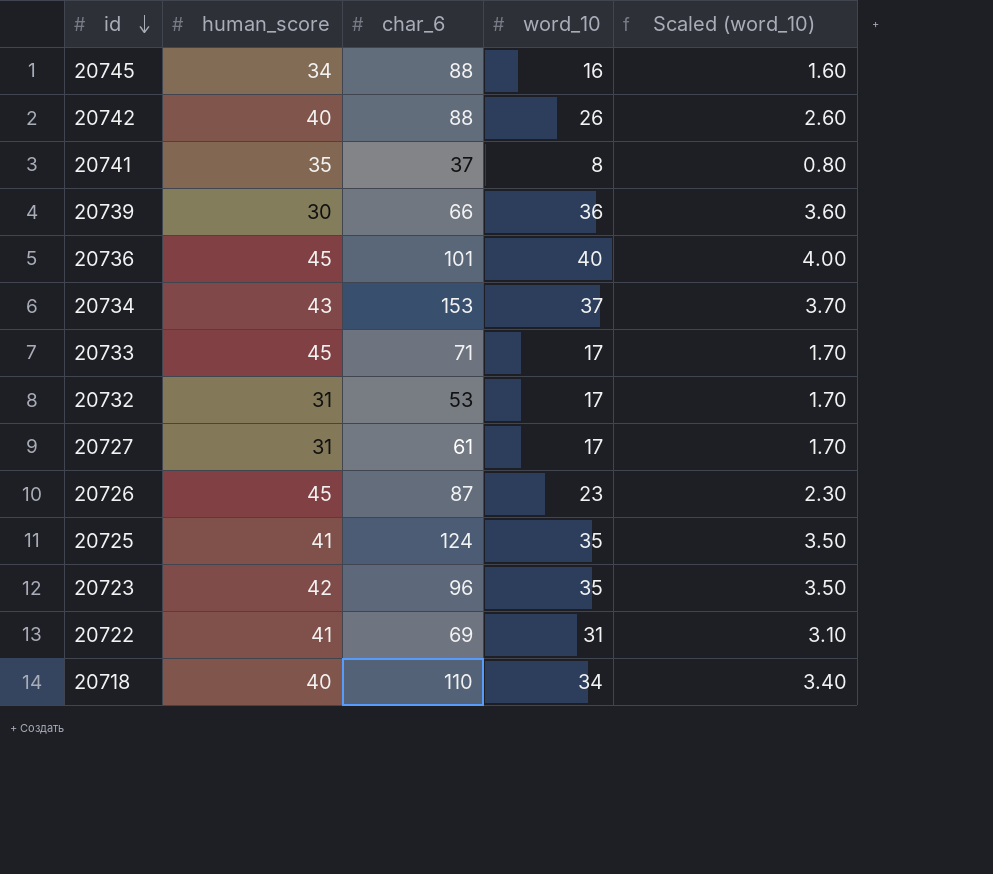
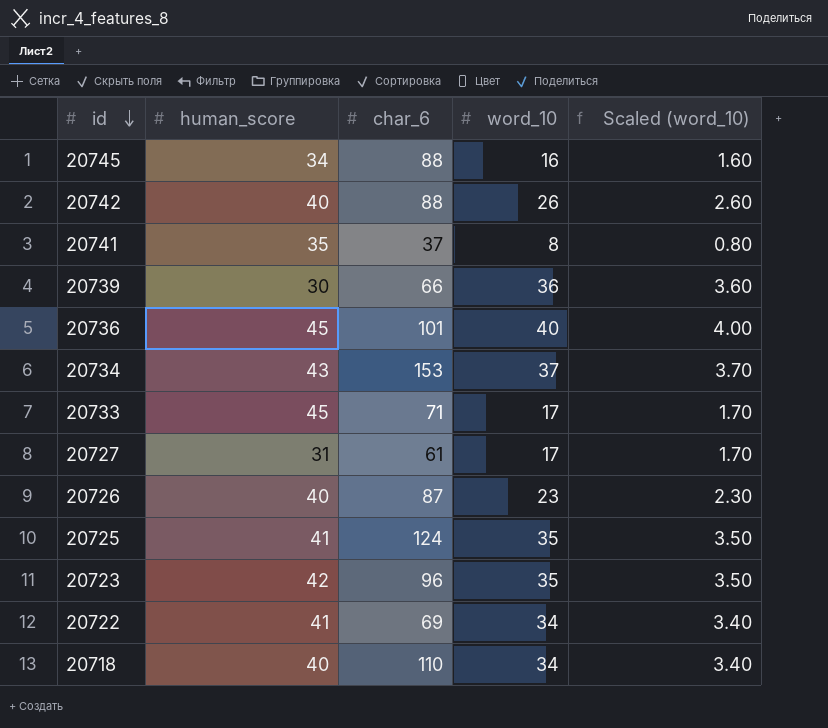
row 20732: 31 | 53 | 17 | 1.70 -> none
20726 | human_score: 45 -> 40
20722 | word_10: 31 -> 34
20722 | Scaled (word_10): 3.10 -> 3.40

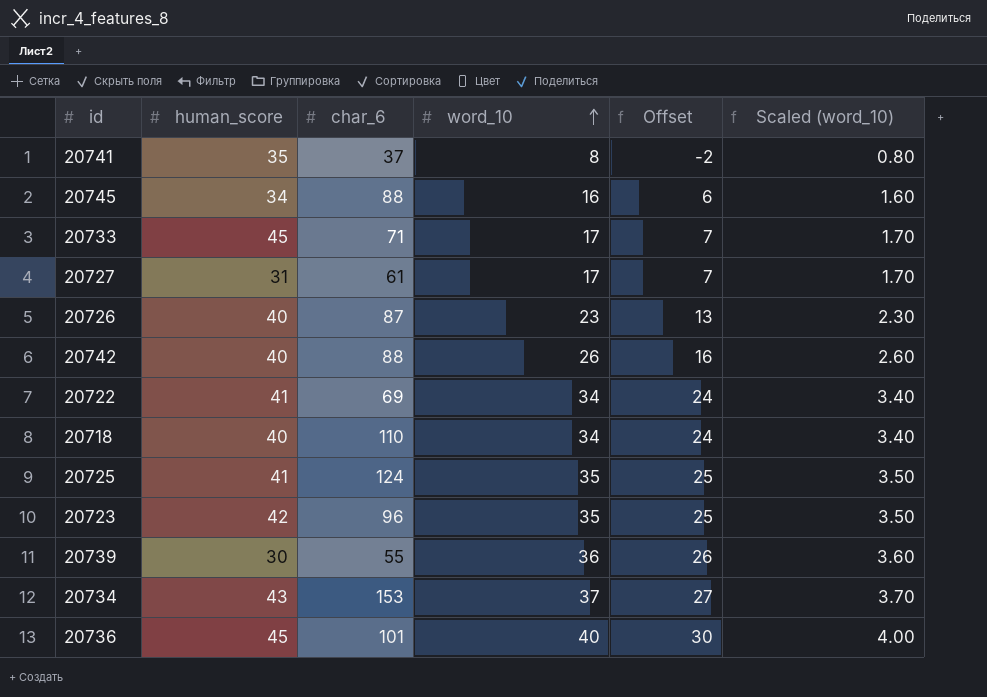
row order: id descending -> word_10 ascending
column Offset | formula: none -> [word_10] - 10
20739 | char_6: 66 -> 55

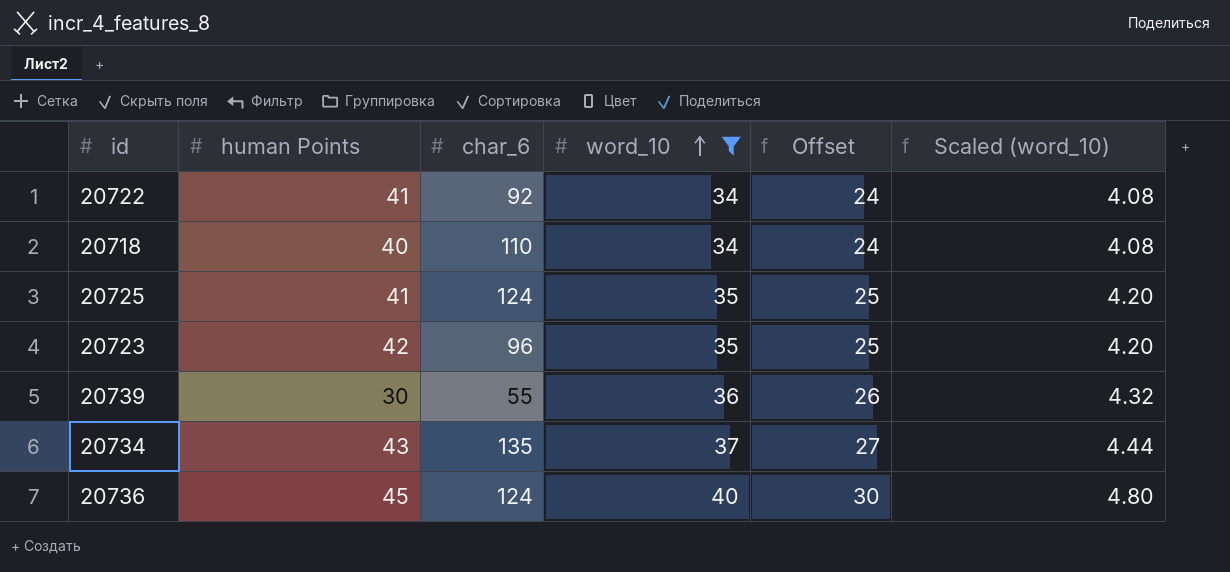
filter: none -> word_10 >= 34
column name: human_score -> human Points
column Scaled (word_10) | formula: [word_10] * 0.1 -> [word_10] * 0.12
20722 | char_6: 69 -> 92
20734 | char_6: 153 -> 135
20736 | char_6: 101 -> 124

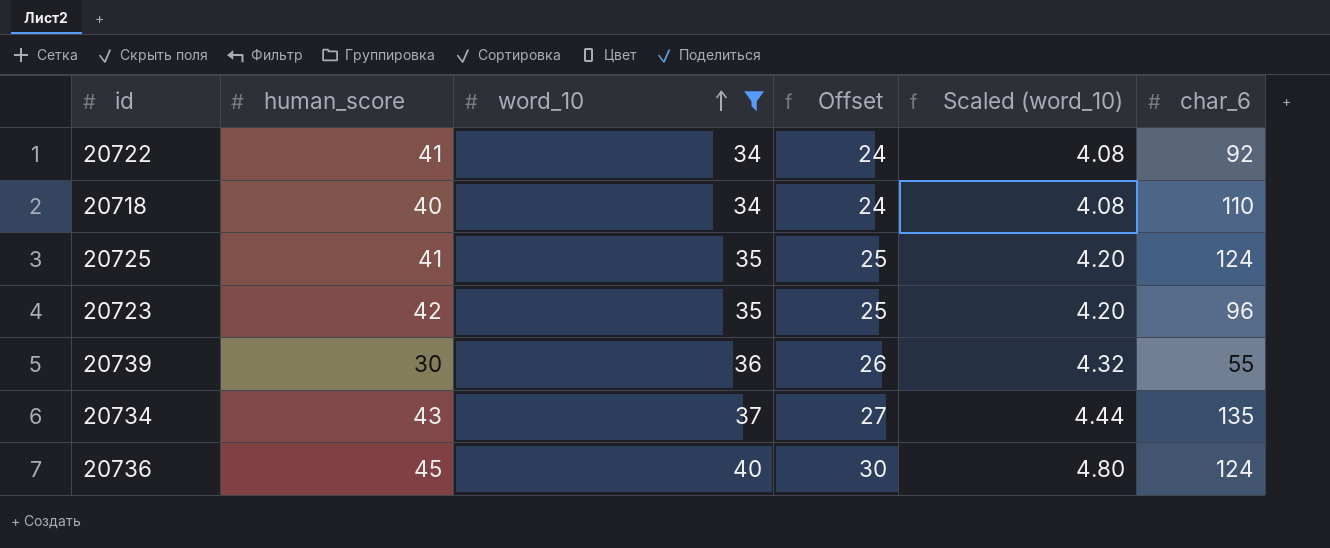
column name: human Points -> human_score
column char_6 | position: 3 -> 6

